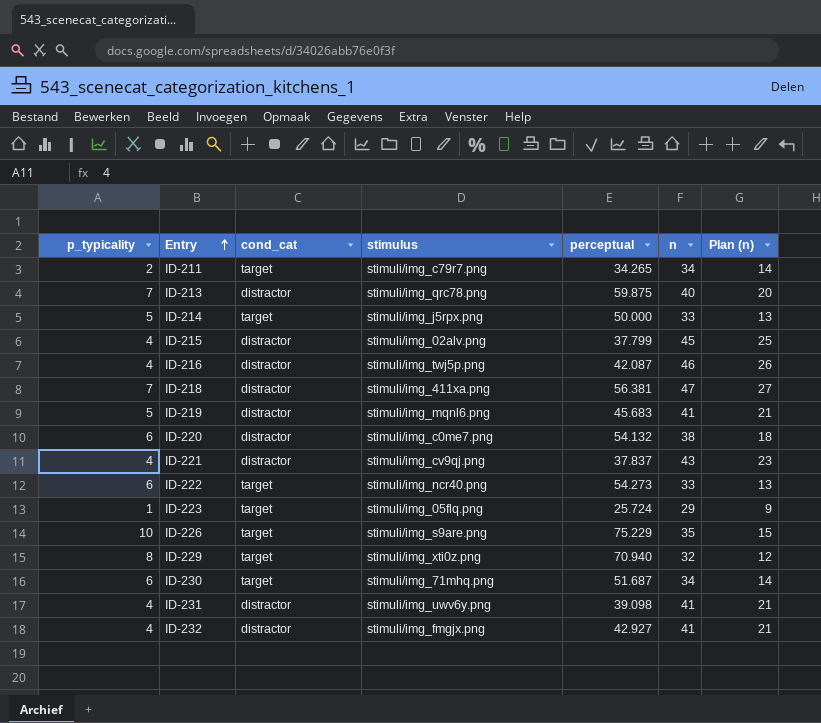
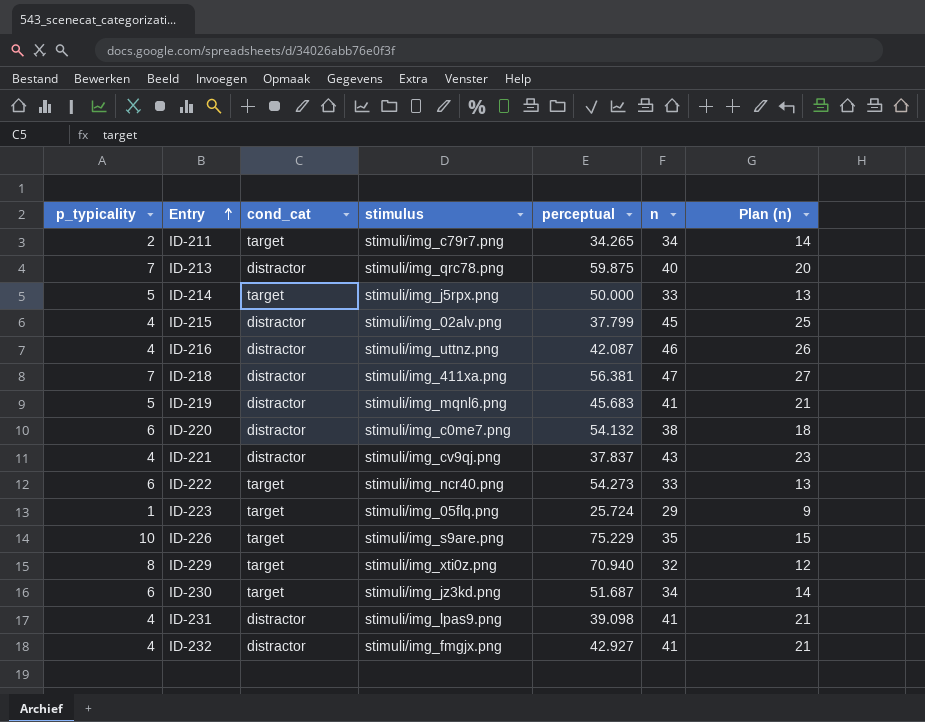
ID-216 | stimulus: stimuli/img_twj5p.png -> stimuli/img_uttnz.png
ID-230 | stimulus: stimuli/img_71mhq.png -> stimuli/img_jz3kd.png
ID-231 | stimulus: stimuli/img_uwv6y.png -> stimuli/img_lpas9.png

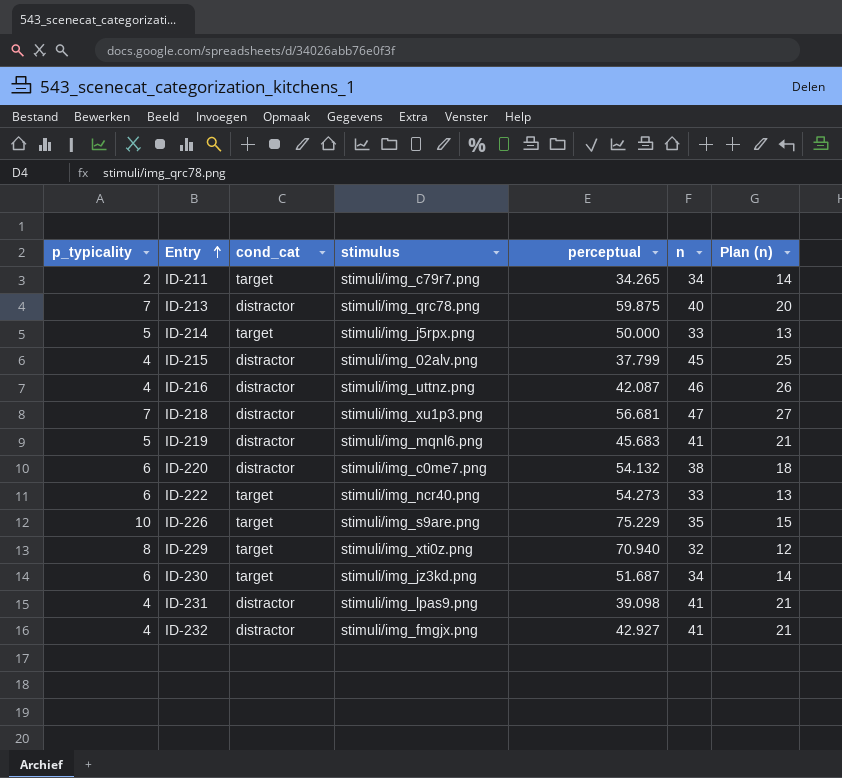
row ID-221: 4 | distractor | stimuli/img_cv9qj.png | 37.837 | 43 | 23 -> none
row ID-223: 1 | target | stimuli/img_05flq.png | 25.724 | 29 | 9 -> none
ID-218 | stimulus: stimuli/img_411xa.png -> stimuli/img_xu1p3.png
ID-218 | perceptual: 56.381 -> 56.681

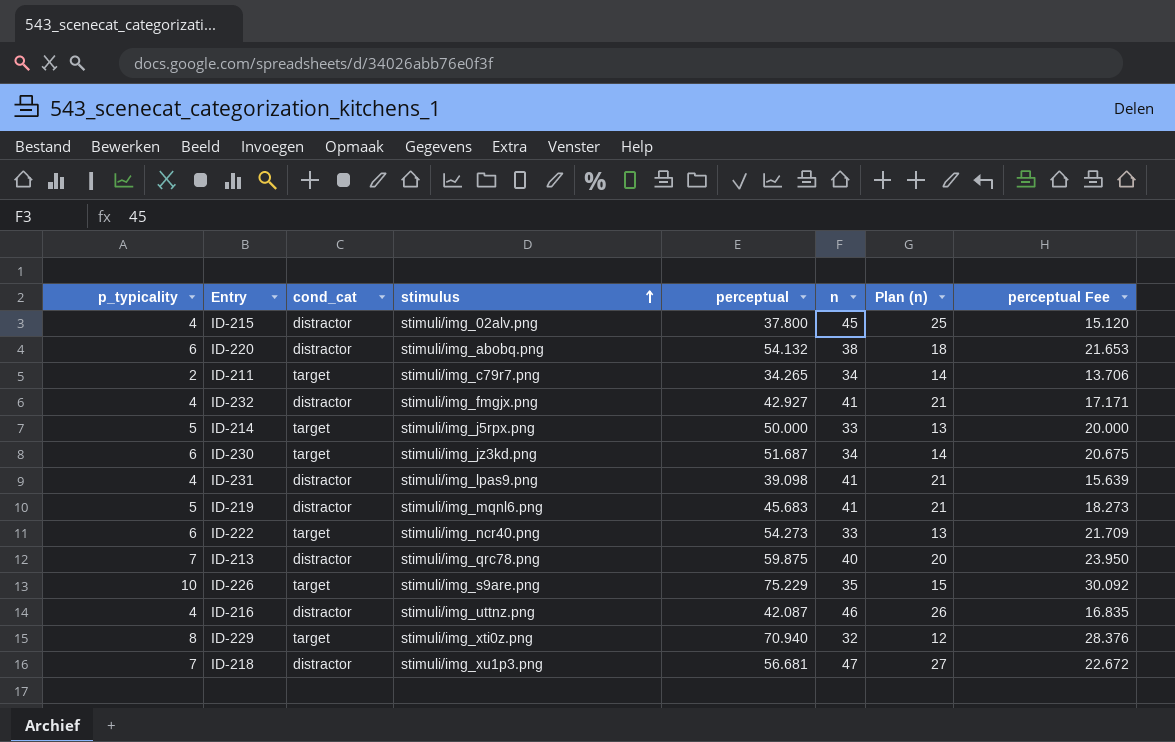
row order: Entry ascending -> stimulus ascending
column perceptual Fee | formula: none -> [perceptual] * 0.4
ID-215 | perceptual: 37.799 -> 37.800
ID-220 | stimulus: stimuli/img_c0me7.png -> stimuli/img_abobq.png

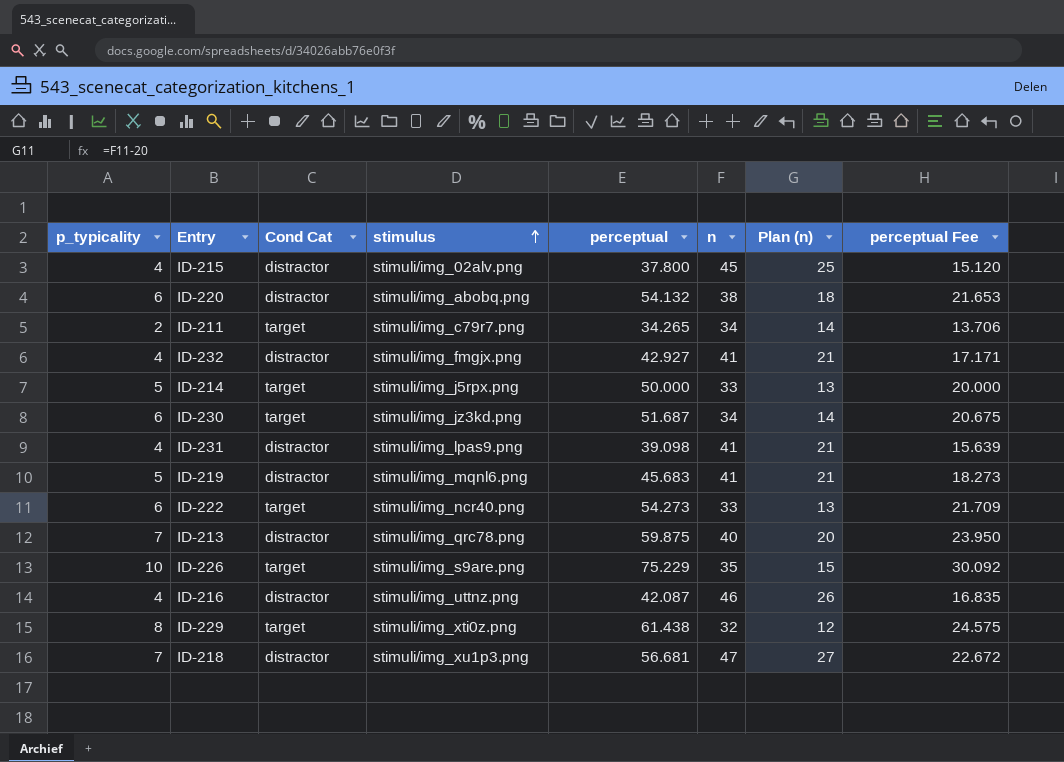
column name: cond_cat -> Cond Cat
ID-229 | perceptual: 70.940 -> 61.438
ID-229 | perceptual Fee: 28.376 -> 24.575

